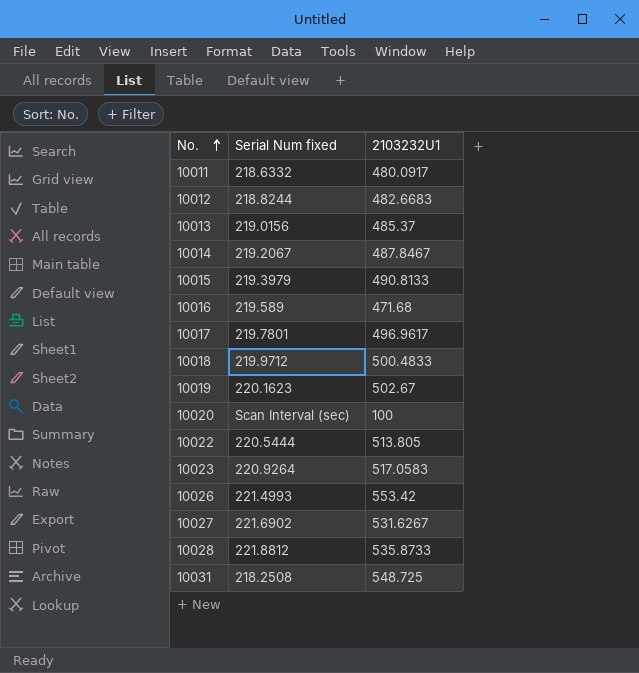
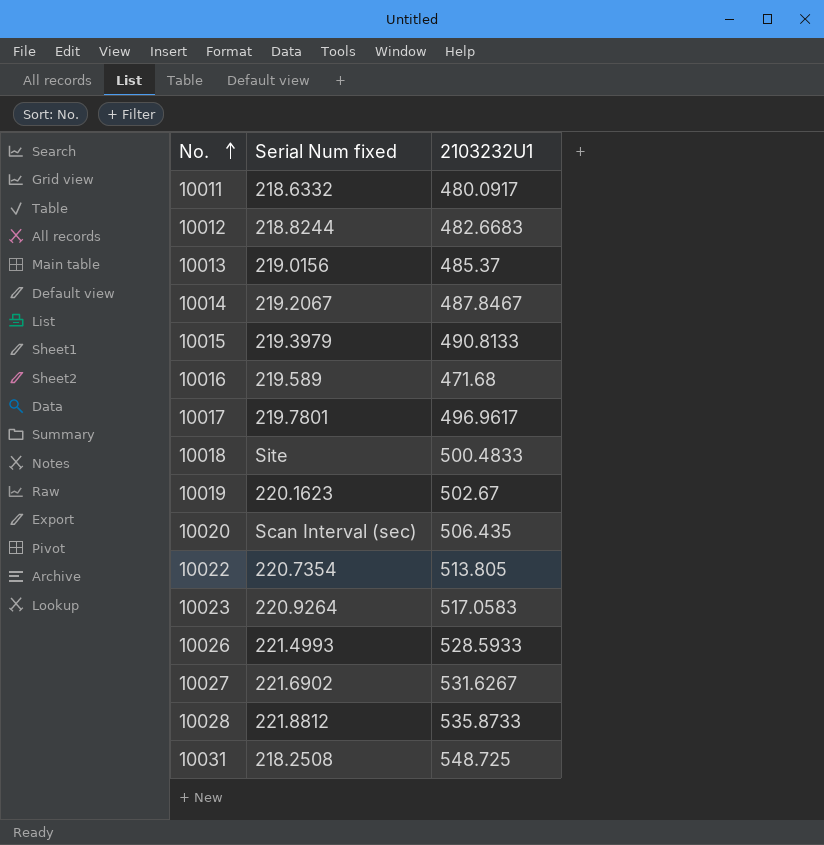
10018 | Serial Num fixed: 219.9712 -> Site
10020 | 2103232U1: 100 -> 506.435
10022 | Serial Num fixed: 220.5444 -> 220.7354
10026 | 2103232U1: 553.42 -> 528.5933

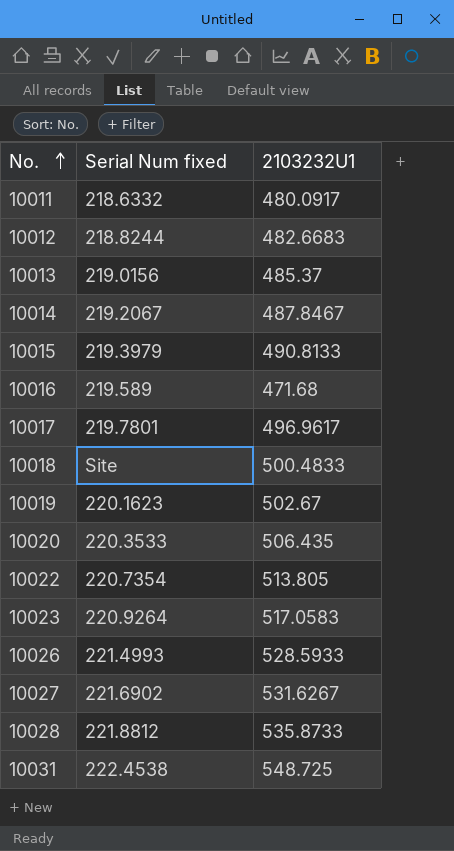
10020 | Serial Num fixed: Scan Interval (sec) -> 220.3533
10031 | Serial Num fixed: 218.2508 -> 222.4538

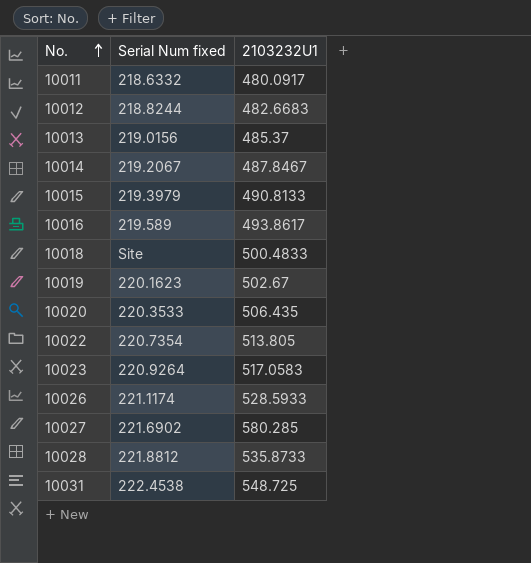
row 10017: 219.7801 | 496.9617 -> none
10016 | 2103232U1: 471.68 -> 493.8617
10026 | Serial Num fixed: 221.4993 -> 221.1174
10027 | 2103232U1: 531.6267 -> 580.285

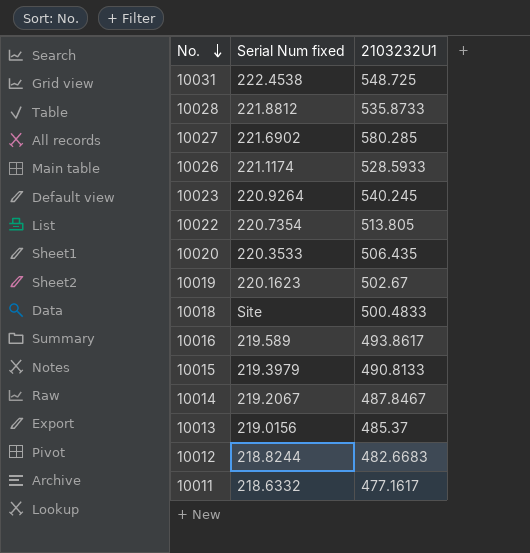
row order: No. ascending -> No. descending
10023 | 2103232U1: 517.0583 -> 540.245
10011 | 2103232U1: 480.0917 -> 477.1617

